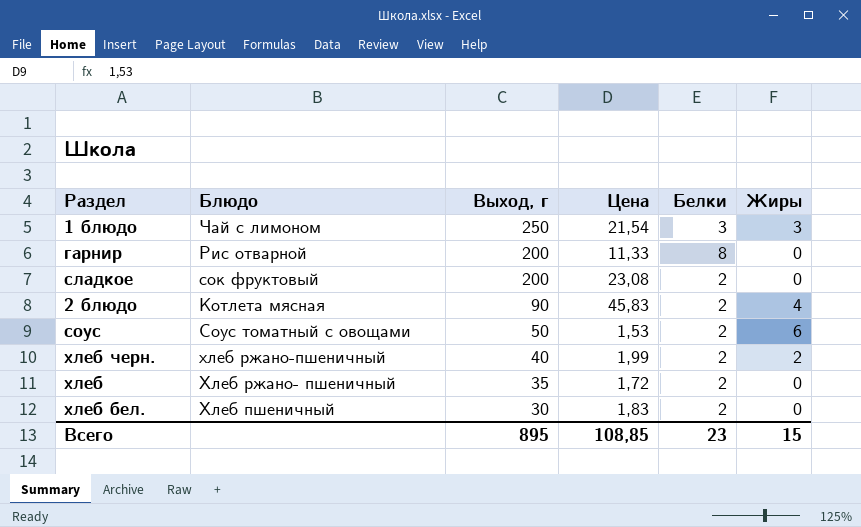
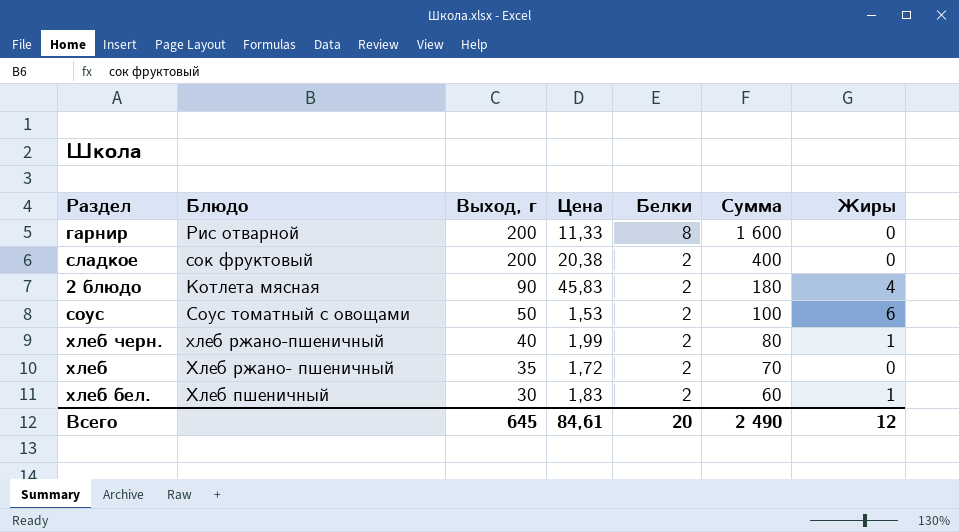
column Сумма | formula: none -> [Выход, г] * [Белки]
row 1 блюдо: Чай с лимоном | 250 | 21,54 | 3 | 3 -> none
сладкое | Цена: 23,08 -> 20,38
хлеб черн. | Жиры: 2 -> 1
хлеб бел. | Жиры: 0 -> 1
Всего | Выход, г: 895 -> 645
Всего | Цена: 108,85 -> 84,61
Всего | Белки: 23 -> 20
Всего | Жиры: 15 -> 12

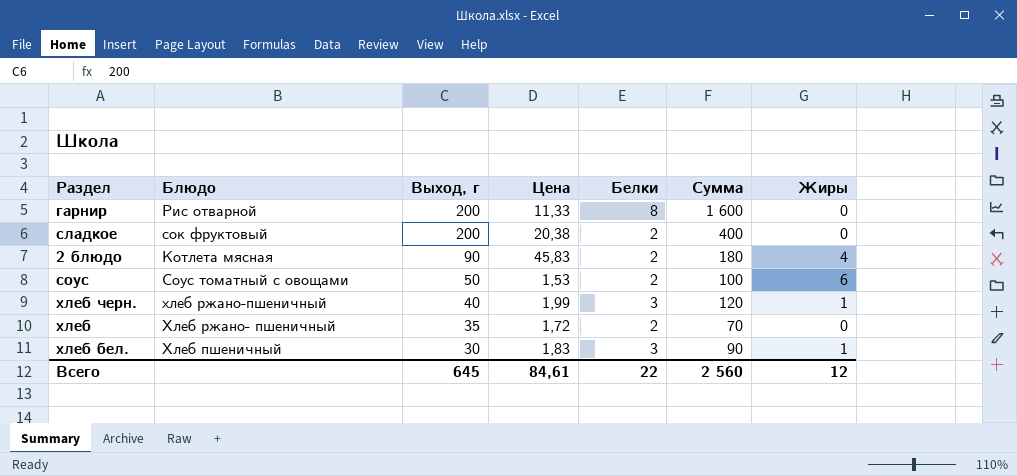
хлеб черн. | Белки: 2 -> 3
хлеб черн. | Сумма: 80 -> 120
хлеб бел. | Белки: 2 -> 3
хлеб бел. | Сумма: 60 -> 90
Всего | Белки: 20 -> 22
Всего | Сумма: 2 490 -> 2 560

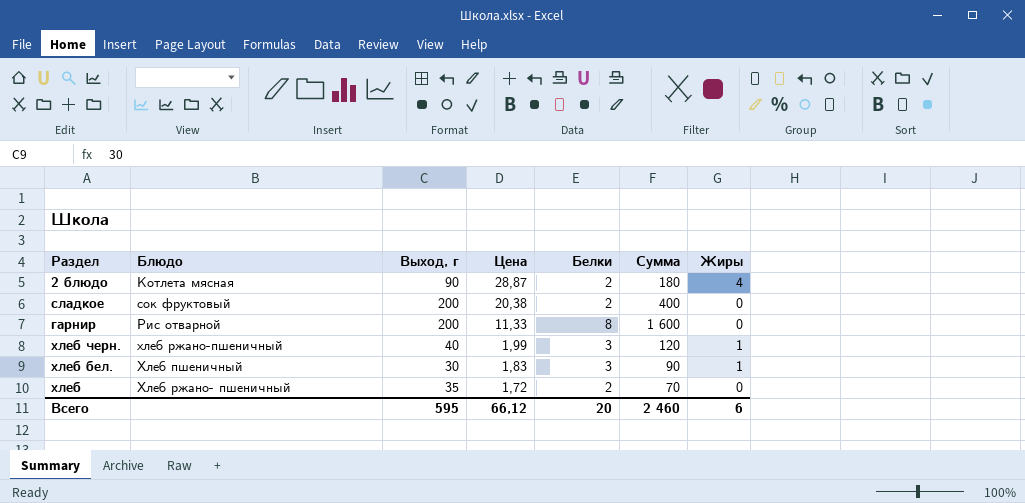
row order: Выход, г descending -> Цена descending
row соус: Соус томатный с овощами | 50 | 1,53 | 2 | 100 | 6 -> none
2 блюдо | Цена: 45,83 -> 28,87
Всего | Выход, г: 645 -> 595
Всего | Цена: 84,61 -> 66,12
Всего | Белки: 22 -> 20
Всего | Сумма: 2 560 -> 2 460
Всего | Жиры: 12 -> 6

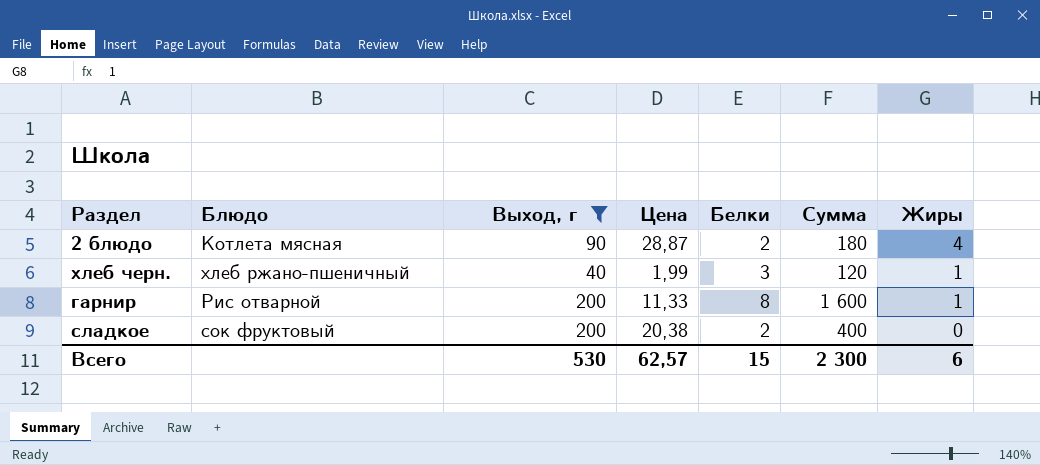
filter: none -> Выход, г >= 40
row order: Цена descending -> Жиры descending
гарнир | Жиры: 0 -> 1
Всего | Выход, г: 595 -> 530
Всего | Цена: 66,12 -> 62,57
Всего | Белки: 20 -> 15
Всего | Сумма: 2 460 -> 2 300

